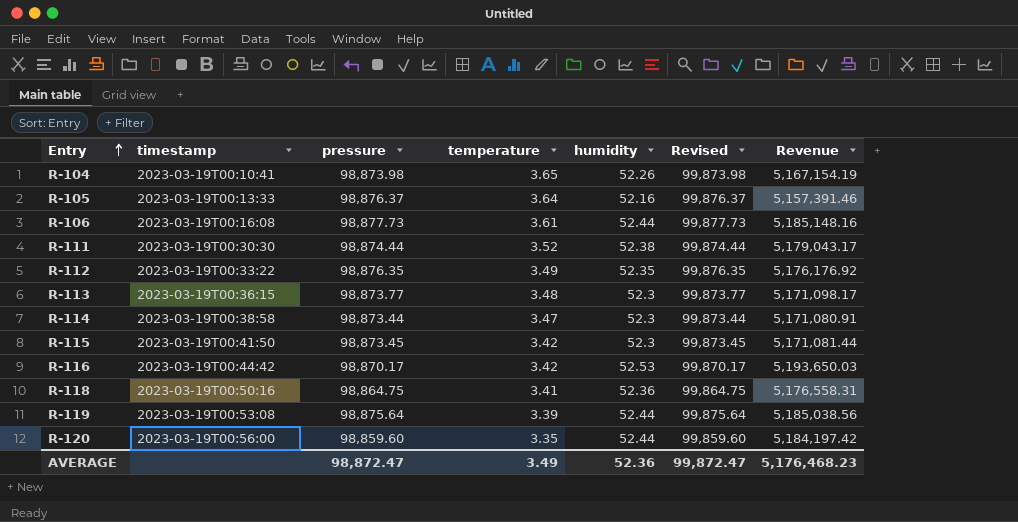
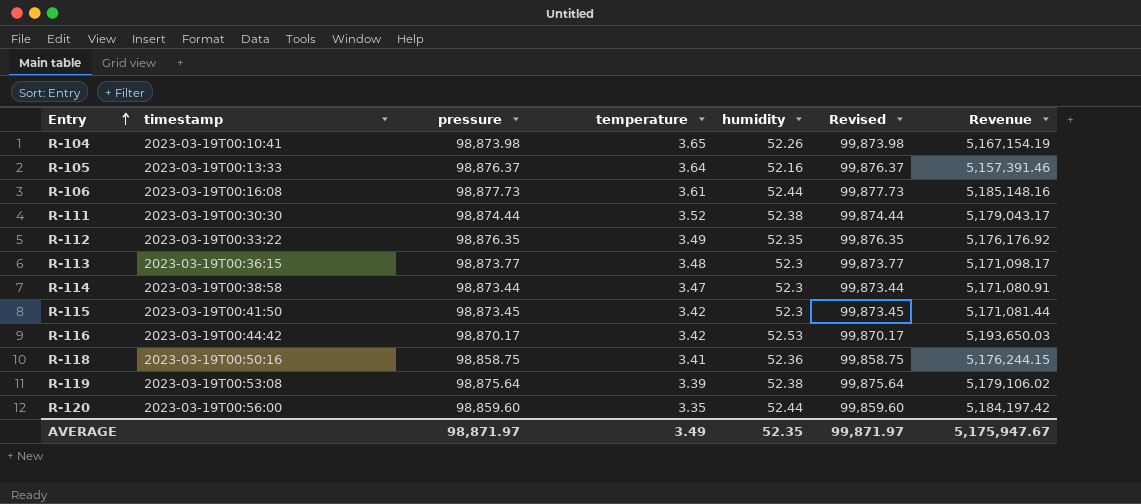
R-118 | pressure: 98,864.75 -> 98,858.75
R-118 | Revised: 99,864.75 -> 99,858.75
R-118 | Revenue: 5,176,558.31 -> 5,176,244.15
R-119 | humidity: 52.44 -> 52.38
R-119 | Revenue: 5,185,038.56 -> 5,179,106.02
AVERAGE | pressure: 98,872.47 -> 98,871.97
AVERAGE | humidity: 52.36 -> 52.35
AVERAGE | Revised: 99,872.47 -> 99,871.97
AVERAGE | Revenue: 5,176,468.23 -> 5,175,947.67

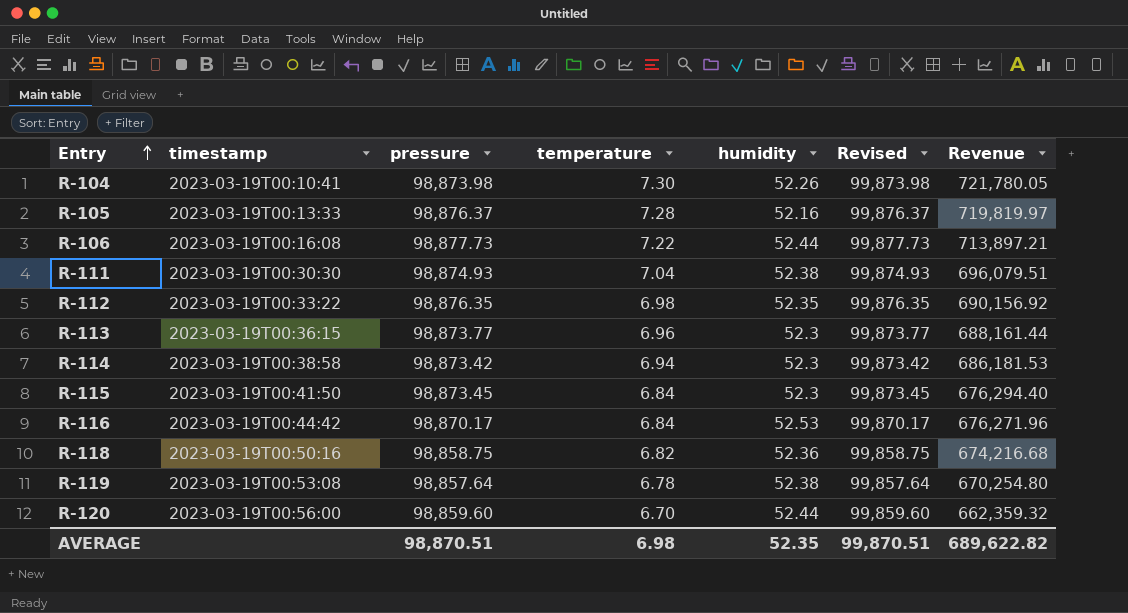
column Revenue | formula: [pressure] * [humidity] -> [pressure] * [temperature]
R-104 | temperature: 3.65 -> 7.30
R-105 | temperature: 3.64 -> 7.28
R-106 | temperature: 3.61 -> 7.22
R-111 | pressure: 98,874.44 -> 98,874.93
R-111 | temperature: 3.52 -> 7.04
R-111 | Revised: 99,874.44 -> 99,874.93
R-112 | temperature: 3.49 -> 6.98
R-113 | temperature: 3.48 -> 6.96
R-114 | pressure: 98,873.44 -> 98,873.42
R-114 | temperature: 3.47 -> 6.94
R-114 | Revised: 99,873.44 -> 99,873.42
R-115 | temperature: 3.42 -> 6.84
R-116 | temperature: 3.42 -> 6.84
R-118 | temperature: 3.41 -> 6.82
R-119 | pressure: 98,875.64 -> 98,857.64
R-119 | temperature: 3.39 -> 6.78
R-119 | Revised: 99,875.64 -> 99,857.64
R-120 | temperature: 3.35 -> 6.70
AVERAGE | pressure: 98,871.97 -> 98,870.51
AVERAGE | temperature: 3.49 -> 6.98
AVERAGE | Revised: 99,871.97 -> 99,870.51
AVERAGE | Revenue: 5,175,947.67 -> 689,622.82

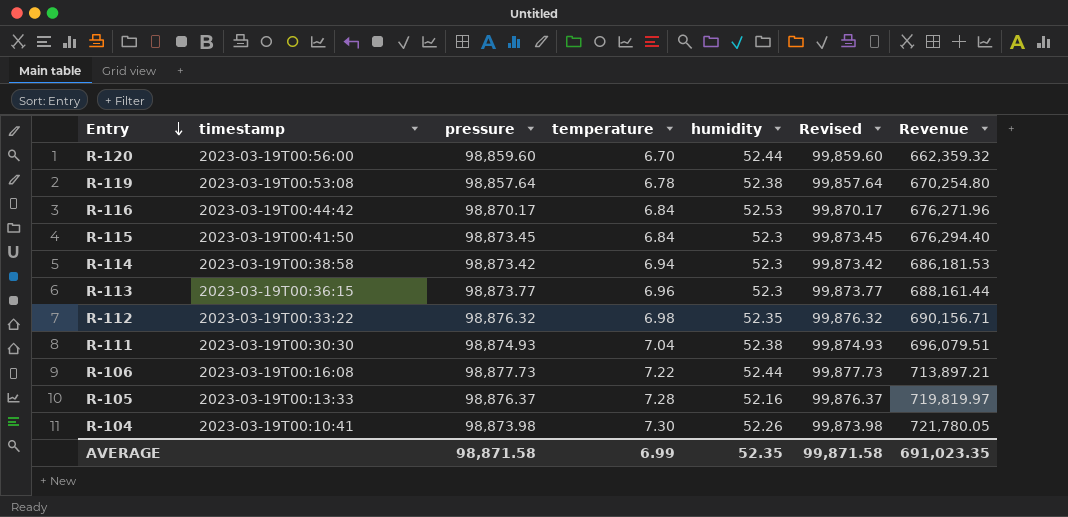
row order: Entry ascending -> Entry descending
row R-118: 2023-03-19T00:50:16 | 98,858.75 | 6.82 | 52.36 | 99,858.75 | 674,216.68 -> none
R-112 | pressure: 98,876.35 -> 98,876.32
R-112 | Revised: 99,876.35 -> 99,876.32
R-112 | Revenue: 690,156.92 -> 690,156.71
AVERAGE | pressure: 98,870.51 -> 98,871.58
AVERAGE | temperature: 6.98 -> 6.99
AVERAGE | Revised: 99,870.51 -> 99,871.58
AVERAGE | Revenue: 689,622.82 -> 691,023.35

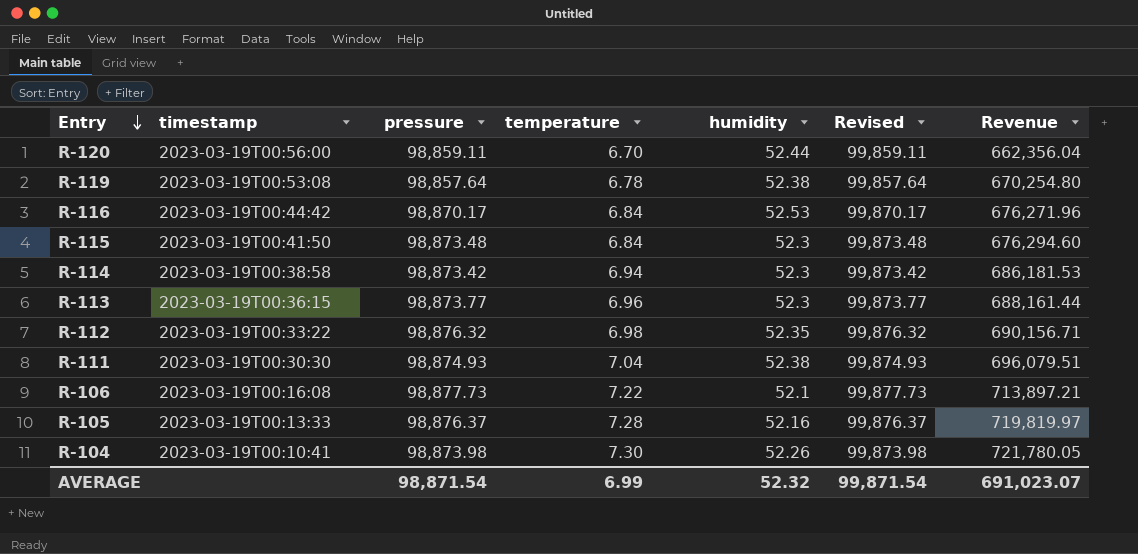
R-120 | pressure: 98,859.60 -> 98,859.11
R-120 | Revised: 99,859.60 -> 99,859.11
R-120 | Revenue: 662,359.32 -> 662,356.04
R-115 | pressure: 98,873.45 -> 98,873.48
R-115 | Revised: 99,873.45 -> 99,873.48
R-115 | Revenue: 676,294.40 -> 676,294.60
R-106 | humidity: 52.44 -> 52.1
AVERAGE | pressure: 98,871.58 -> 98,871.54
AVERAGE | humidity: 52.35 -> 52.32
AVERAGE | Revised: 99,871.58 -> 99,871.54
AVERAGE | Revenue: 691,023.35 -> 691,023.07

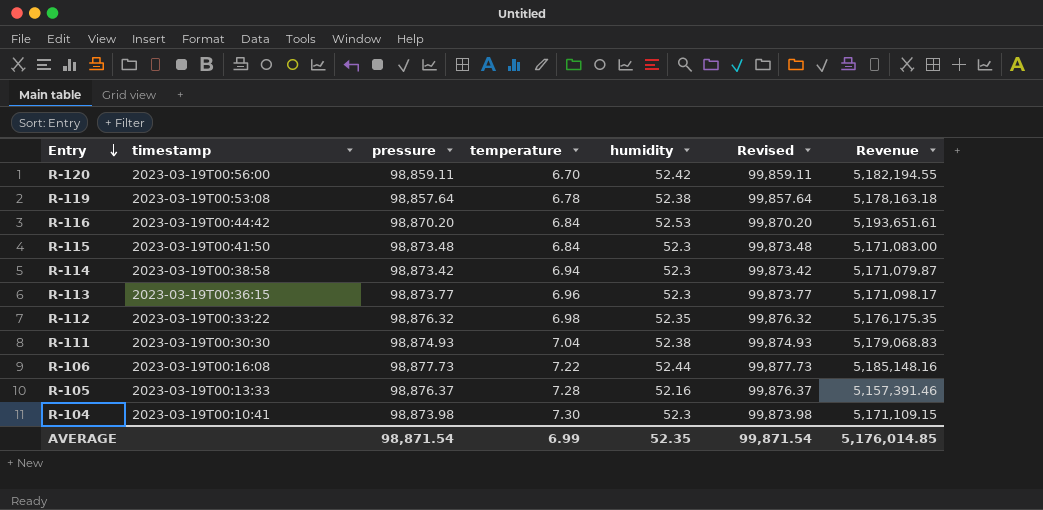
column Revenue | formula: [pressure] * [temperature] -> [pressure] * [humidity]
R-120 | humidity: 52.44 -> 52.42
R-116 | pressure: 98,870.17 -> 98,870.20
R-116 | Revised: 99,870.17 -> 99,870.20
R-106 | humidity: 52.1 -> 52.44
R-104 | humidity: 52.26 -> 52.3
AVERAGE | humidity: 52.32 -> 52.35
AVERAGE | Revenue: 691,023.07 -> 5,176,014.85

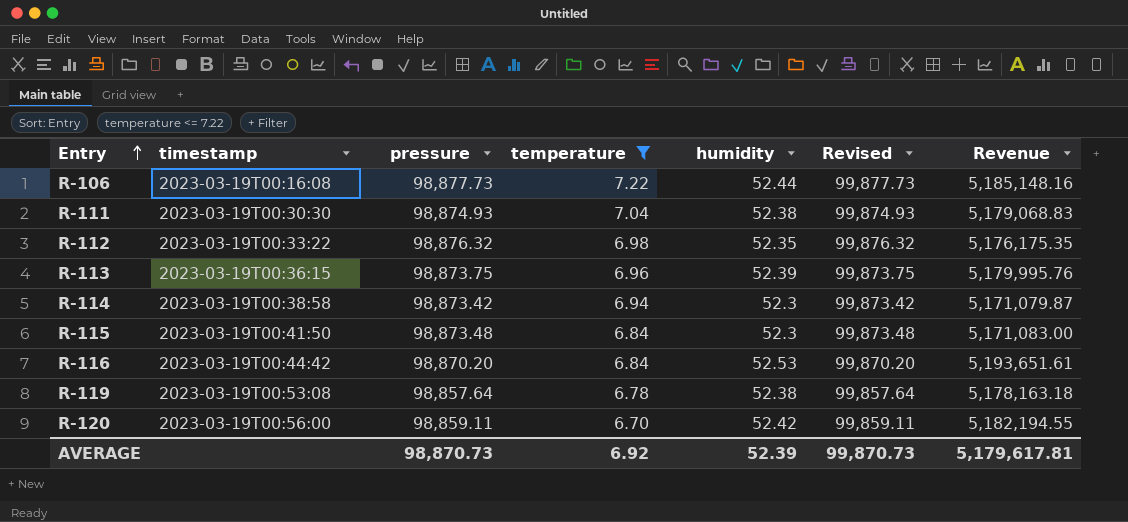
filter: none -> temperature <= 7.22
row order: Entry descending -> Entry ascending
R-113 | pressure: 98,873.77 -> 98,873.75
R-113 | humidity: 52.3 -> 52.39
R-113 | Revised: 99,873.77 -> 99,873.75
R-113 | Revenue: 5,171,098.17 -> 5,179,995.76
AVERAGE | pressure: 98,871.54 -> 98,870.73
AVERAGE | temperature: 6.99 -> 6.92
AVERAGE | humidity: 52.35 -> 52.39
AVERAGE | Revised: 99,871.54 -> 99,870.73
AVERAGE | Revenue: 5,176,014.85 -> 5,179,617.81

